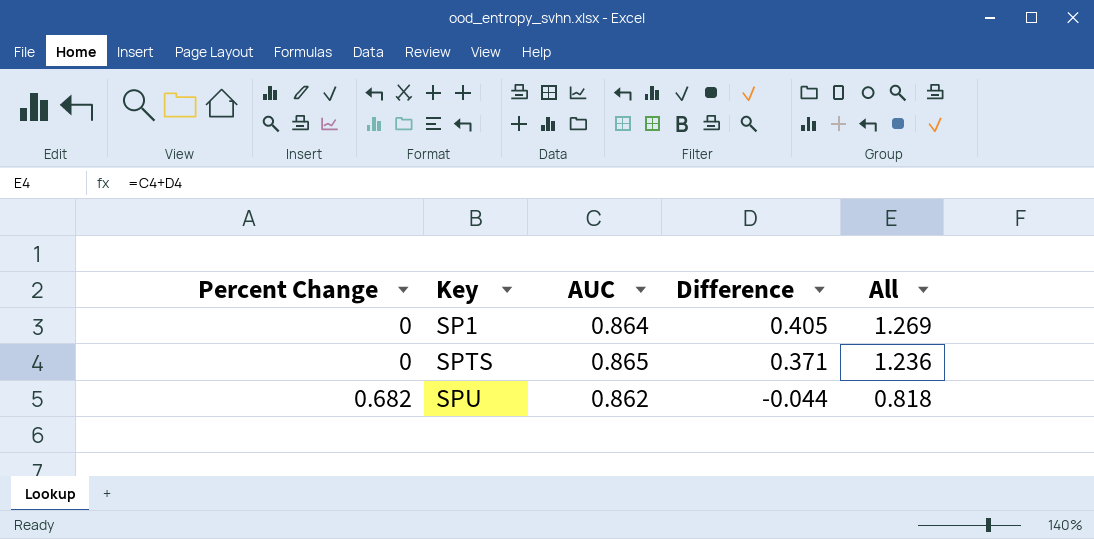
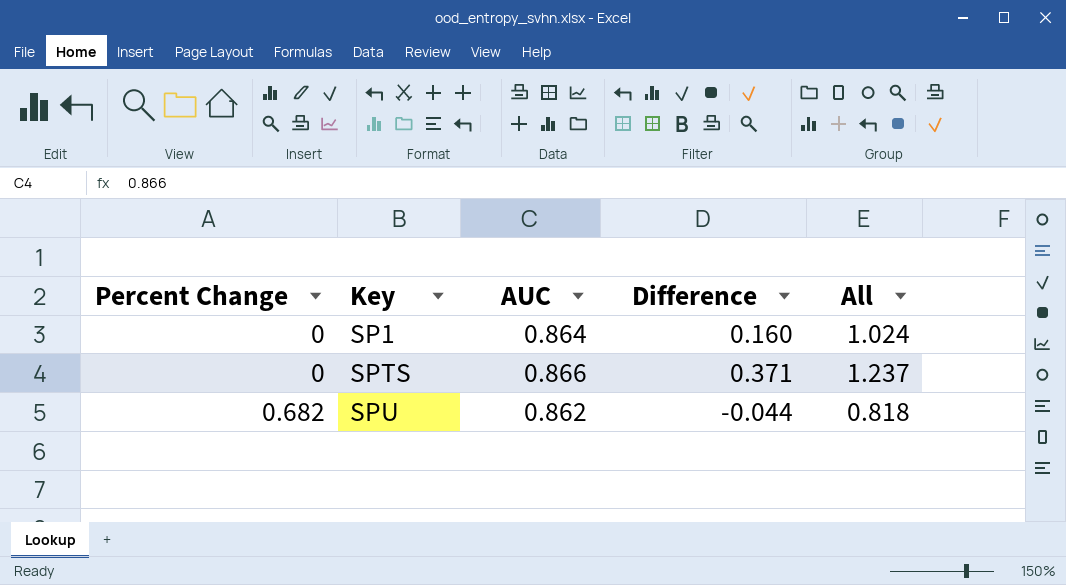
SP1 | Difference: 0.405 -> 0.160
SP1 | All: 1.269 -> 1.024
SPTS | AUC: 0.865 -> 0.866
SPTS | All: 1.236 -> 1.237

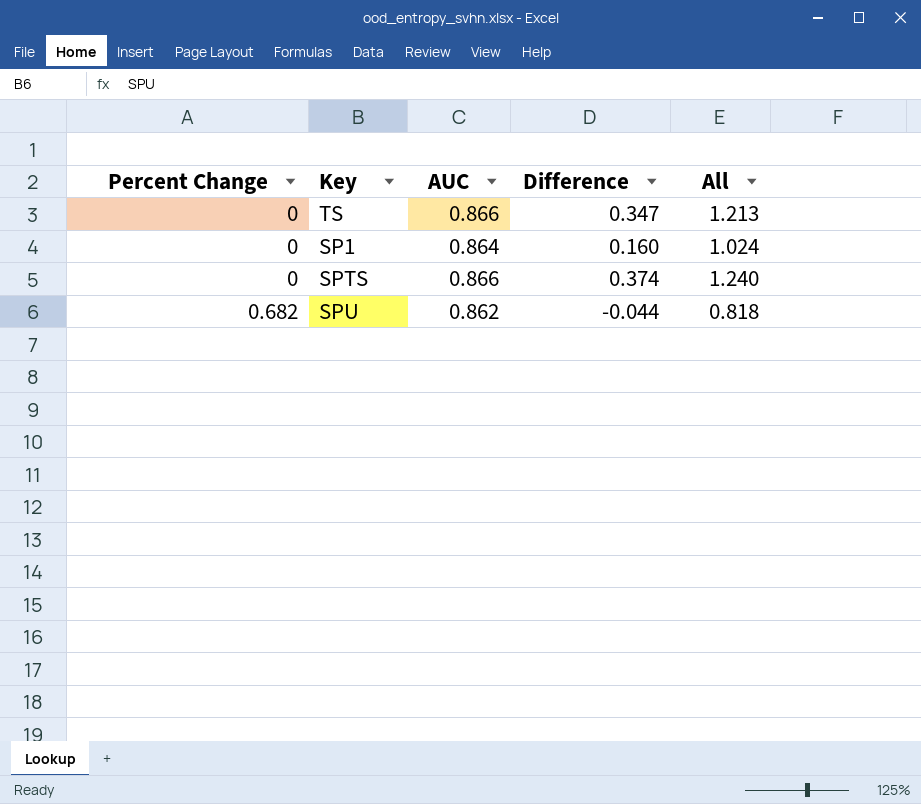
row TS: none -> 0 | 0.866 | 0.347 | 1.213
SPTS | Difference: 0.371 -> 0.374
SPTS | All: 1.237 -> 1.240

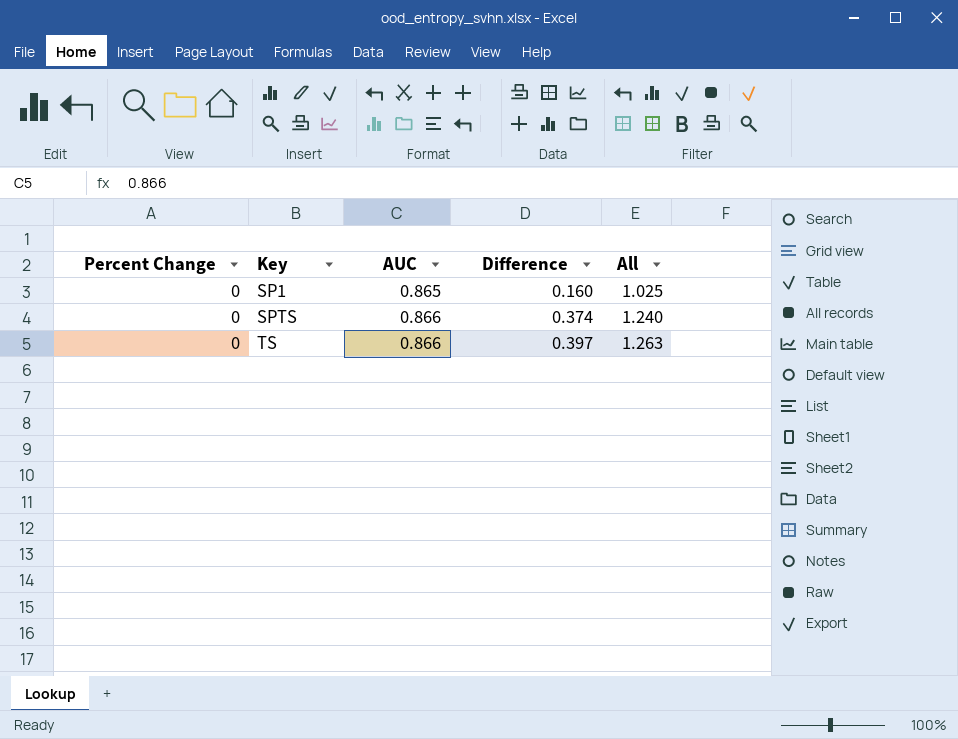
row order: Percent Change ascending -> Key ascending
row SPU: 0.682 | 0.862 | -0.044 | 0.818 -> none
SP1 | AUC: 0.864 -> 0.865
SP1 | All: 1.024 -> 1.025
TS | Difference: 0.347 -> 0.397
TS | All: 1.213 -> 1.263

